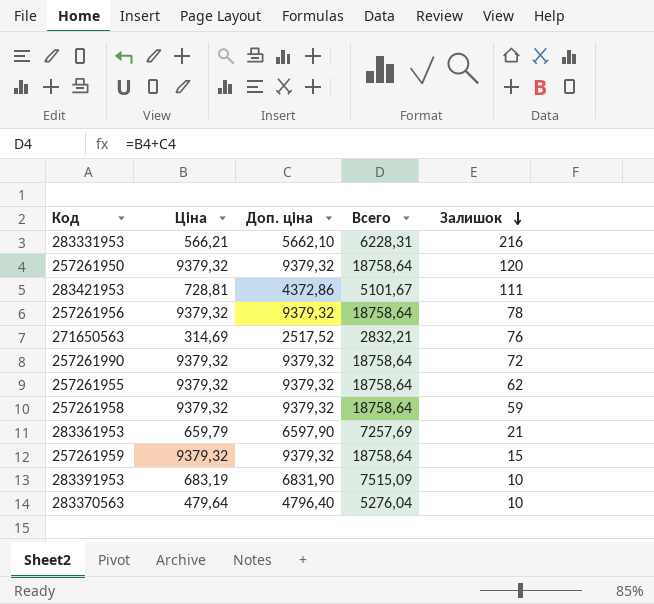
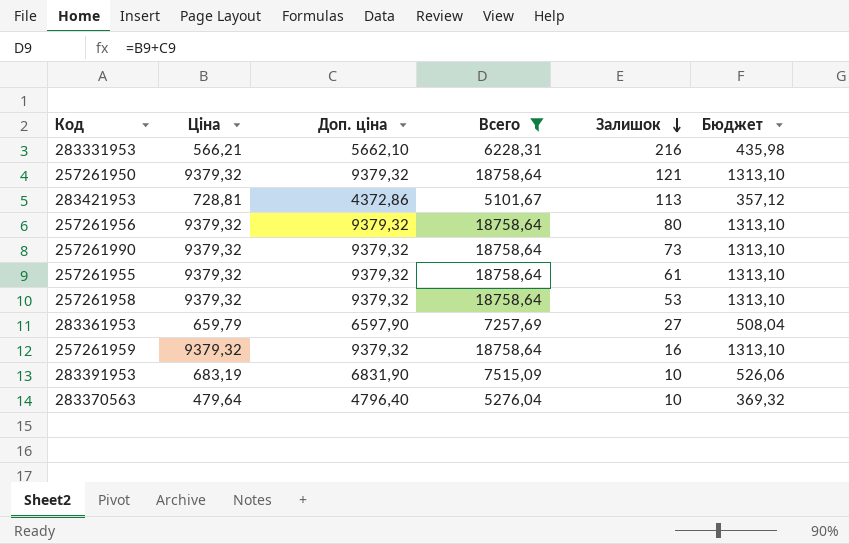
filter: none -> Всего != 2832,21
column Бюджет | formula: none -> [Всего] * 0,07
257261950 | Залишок: 120 -> 121
283421953 | Залишок: 111 -> 113
257261956 | Залишок: 78 -> 80
257261990 | Залишок: 72 -> 73
257261955 | Залишок: 62 -> 61
257261958 | Залишок: 59 -> 53
283361953 | Залишок: 21 -> 27
257261959 | Залишок: 15 -> 16

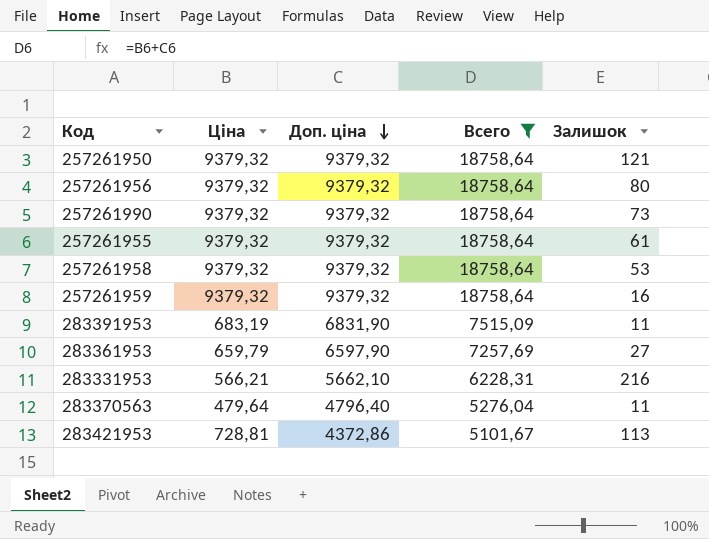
row order: Залишок descending -> Доп. ціна descending
column Бюджет | formula: [Всего] * 0,07 -> none
283391953 | Залишок: 10 -> 11
283370563 | Залишок: 10 -> 11

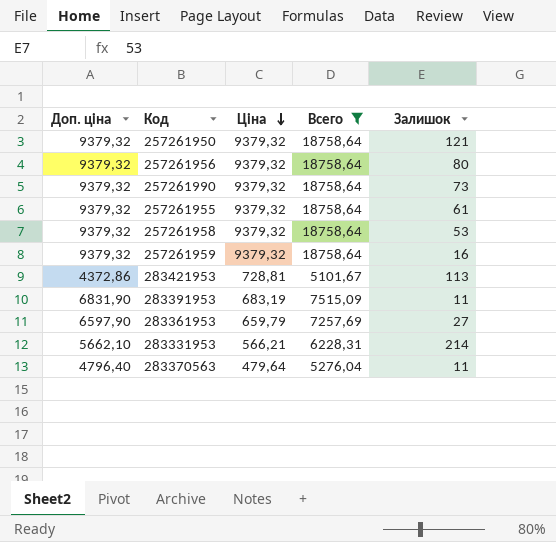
row order: Доп. ціна descending -> Ціна descending
column Доп. ціна | position: 3 -> 1
283331953 | Залишок: 216 -> 214

